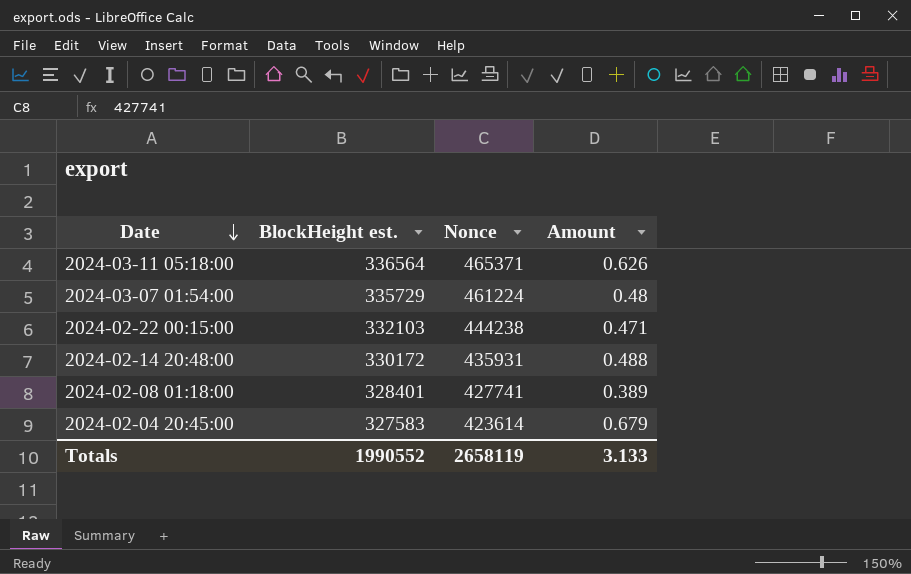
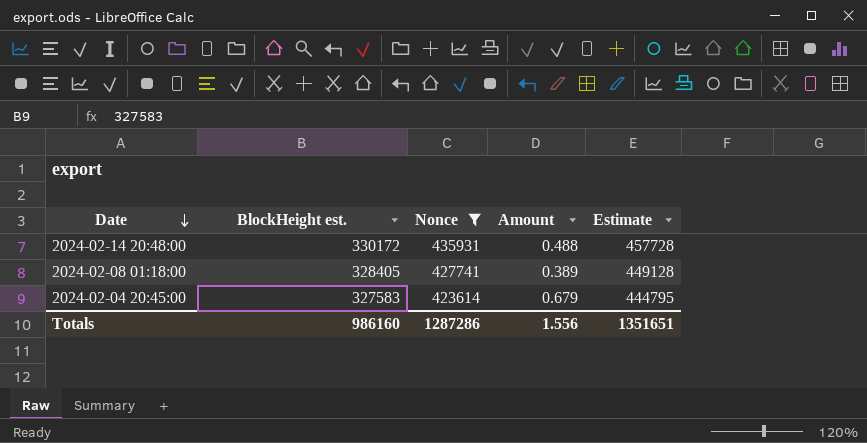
filter: none -> Nonce <= 435931
column Estimate | formula: none -> [Nonce] * 1.05
2024-02-08 01:18:00 | BlockHeight est.: 328401 -> 328405
Totals | BlockHeight est.: 1990552 -> 986160
Totals | Nonce: 2658119 -> 1287286
Totals | Amount: 3.133 -> 1.556

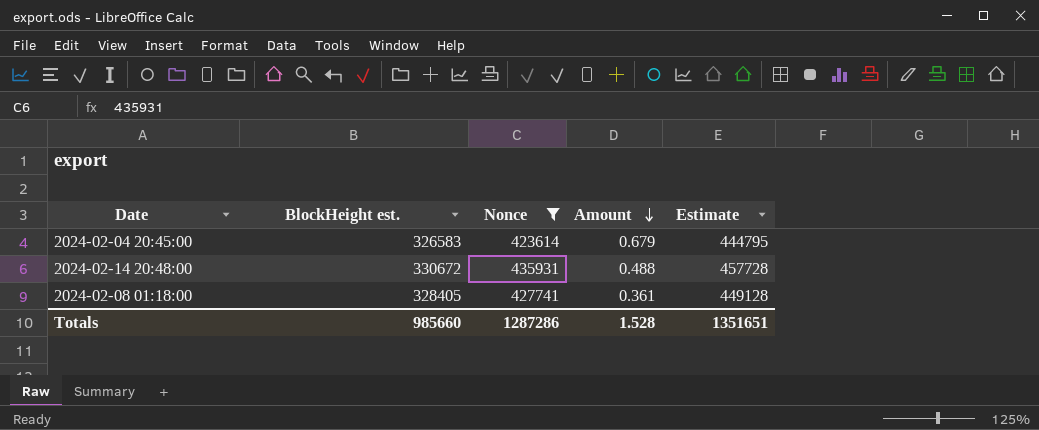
row order: Date descending -> Amount descending
2024-02-04 20:45:00 | BlockHeight est.: 327583 -> 326583
2024-02-14 20:48:00 | BlockHeight est.: 330172 -> 330672
2024-02-08 01:18:00 | Amount: 0.389 -> 0.361
Totals | BlockHeight est.: 986160 -> 985660
Totals | Amount: 1.556 -> 1.528

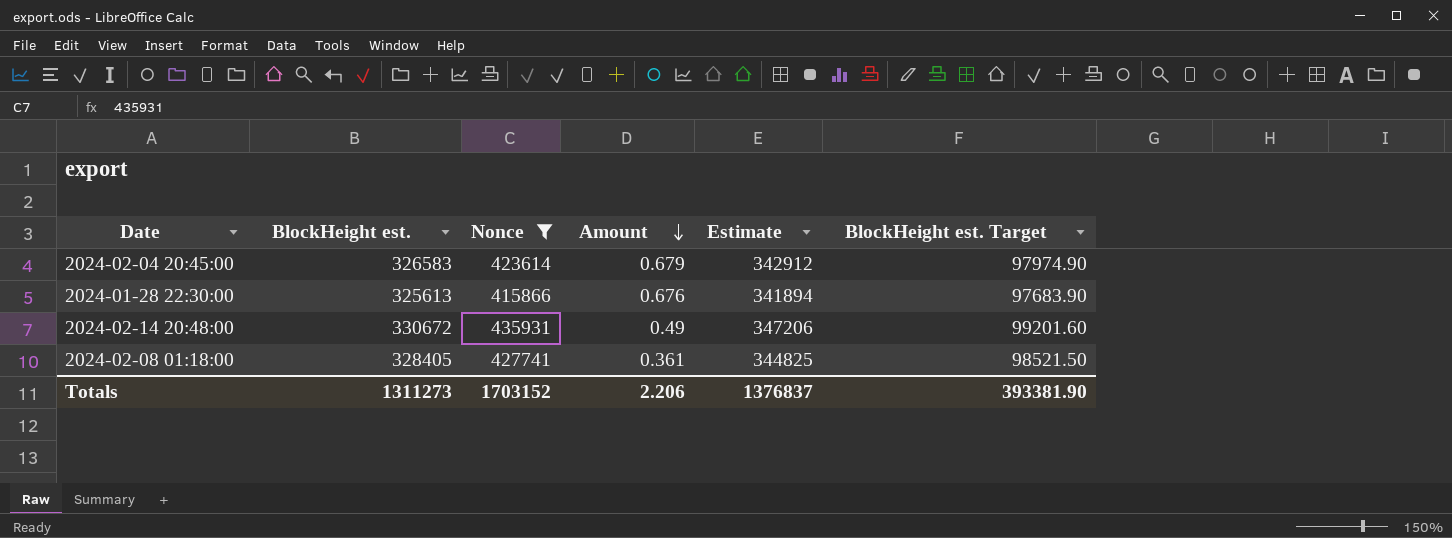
column Estimate | formula: [Nonce] * 1.05 -> [BlockHeight est.] * 1.05
column BlockHeight est. Target | formula: none -> [BlockHeight est.] * 0.3
row 2024-01-28 22:30:00: none -> 325613 | 415866 | 0.676 | 341894 | 97683.90
2024-02-14 20:48:00 | Amount: 0.488 -> 0.49
Totals | BlockHeight est.: 985660 -> 1311273
Totals | Nonce: 1287286 -> 1703152
Totals | Amount: 1.528 -> 2.206
Totals | Estimate: 1351651 -> 1376837

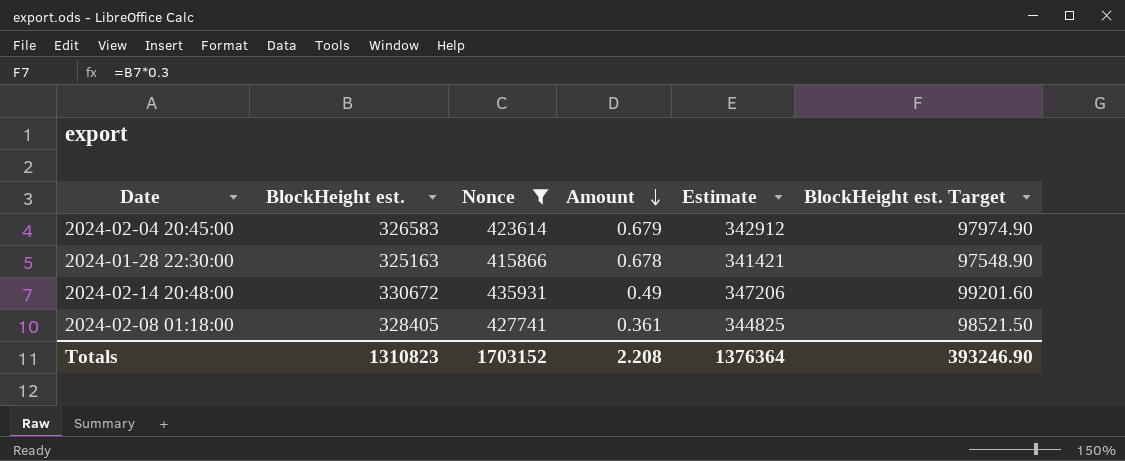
2024-01-28 22:30:00 | BlockHeight est.: 325613 -> 325163
2024-01-28 22:30:00 | Amount: 0.676 -> 0.678
2024-01-28 22:30:00 | Estimate: 341894 -> 341421
2024-01-28 22:30:00 | BlockHeight est. Target: 97683.90 -> 97548.90
Totals | BlockHeight est.: 1311273 -> 1310823
Totals | Amount: 2.206 -> 2.208
Totals | Estimate: 1376837 -> 1376364
Totals | BlockHeight est. Target: 393381.90 -> 393246.90

